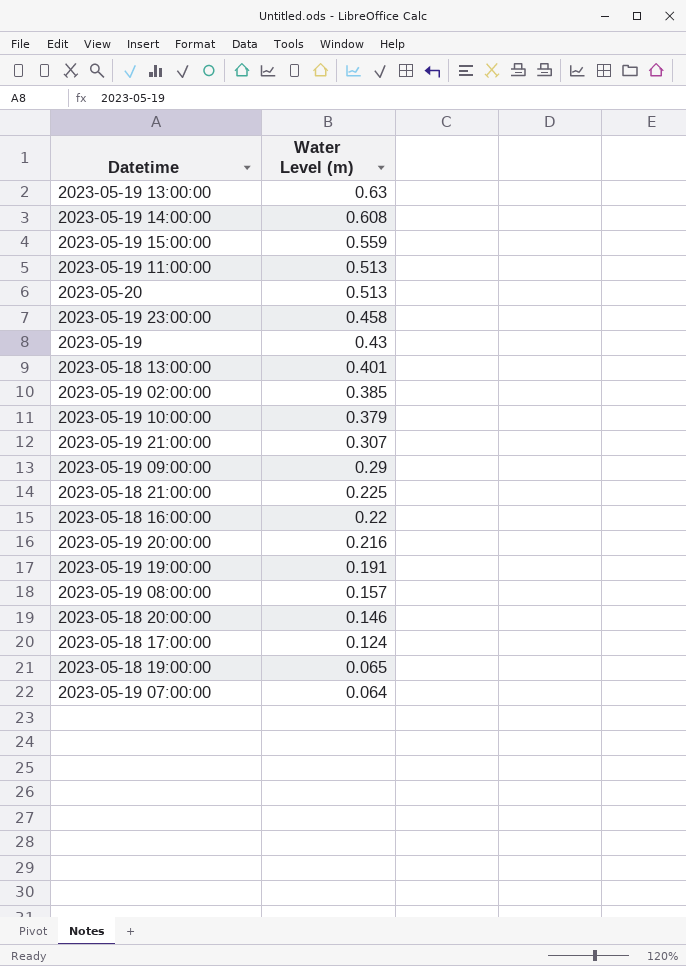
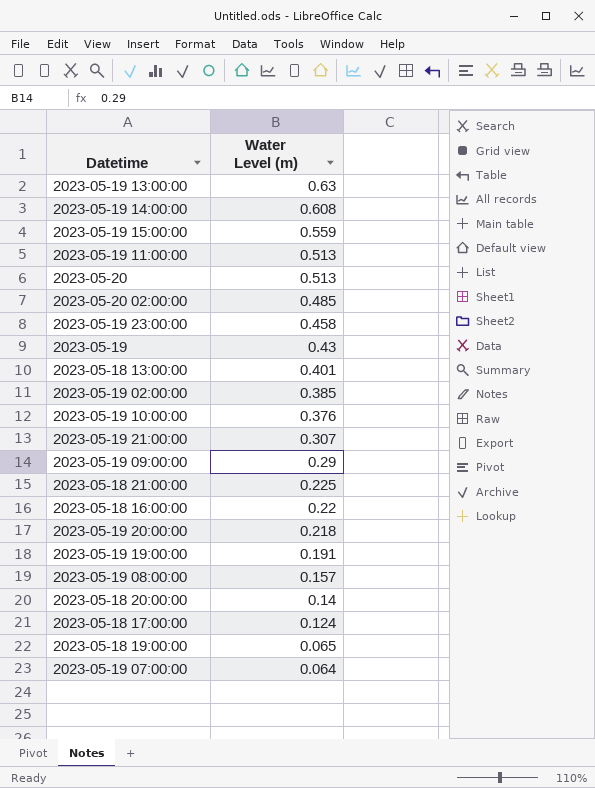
row 2023-05-20 02:00:00: none -> 0.485
2023-05-19 10:00:00 | Water Level (m): 0.379 -> 0.376
2023-05-19 20:00:00 | Water Level (m): 0.216 -> 0.218
2023-05-18 20:00:00 | Water Level (m): 0.146 -> 0.14

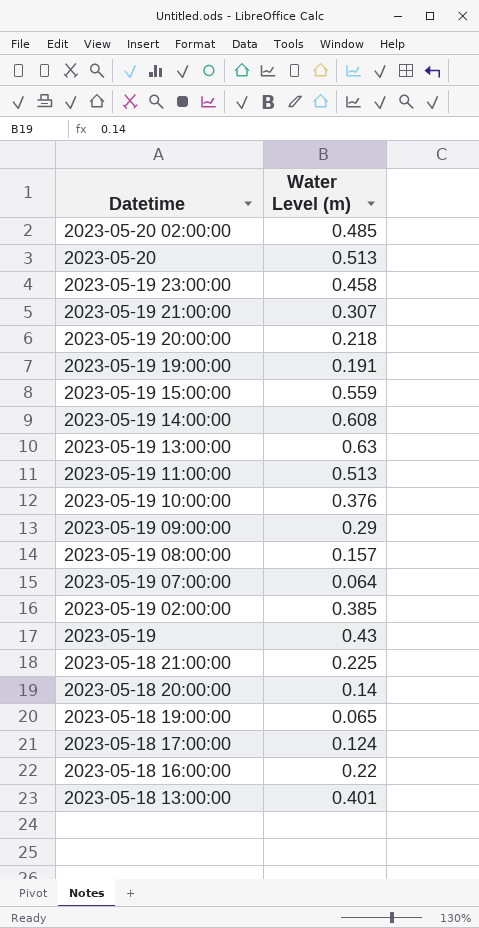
row order: Water Level (m) descending -> Datetime descending

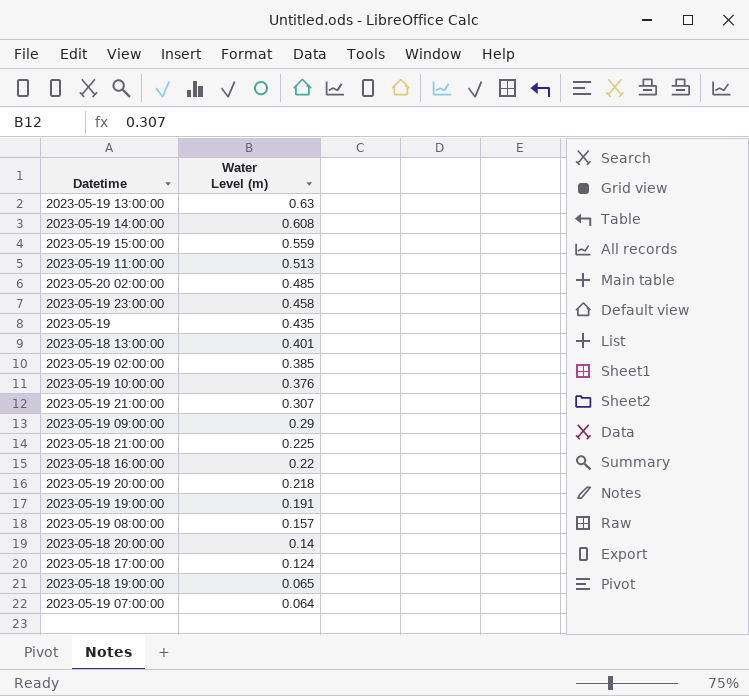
row order: Datetime descending -> Water Level (m) descending
row 2023-05-20: 0.513 -> none
2023-05-19 | Water Level (m): 0.43 -> 0.435

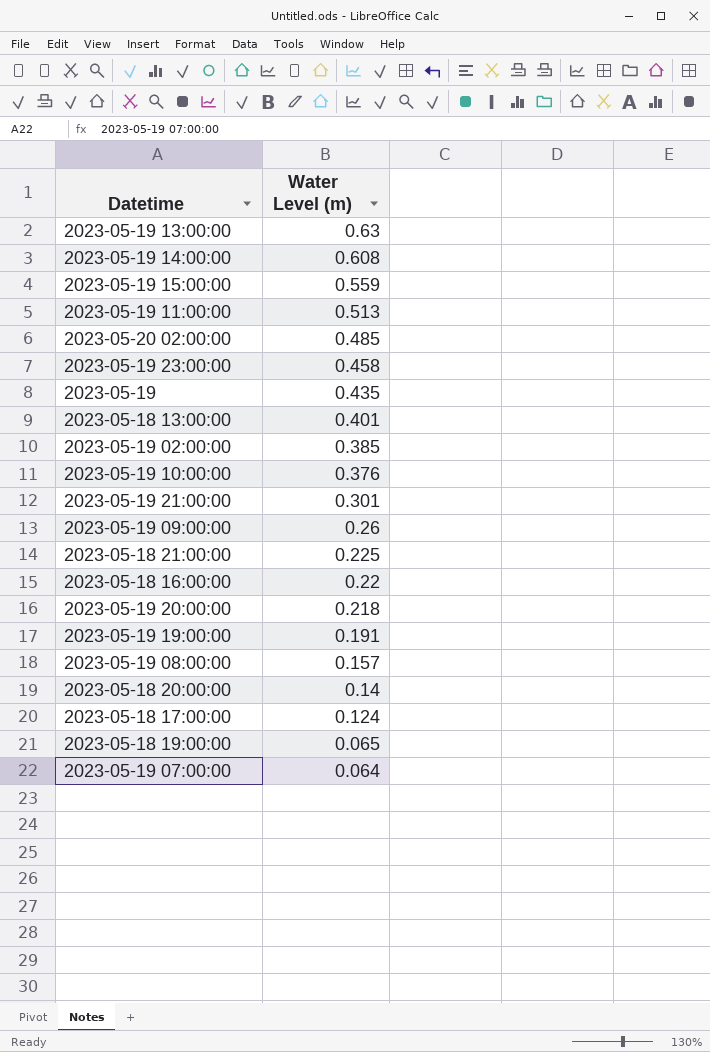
2023-05-19 21:00:00 | Water Level (m): 0.307 -> 0.301
2023-05-19 09:00:00 | Water Level (m): 0.29 -> 0.26

